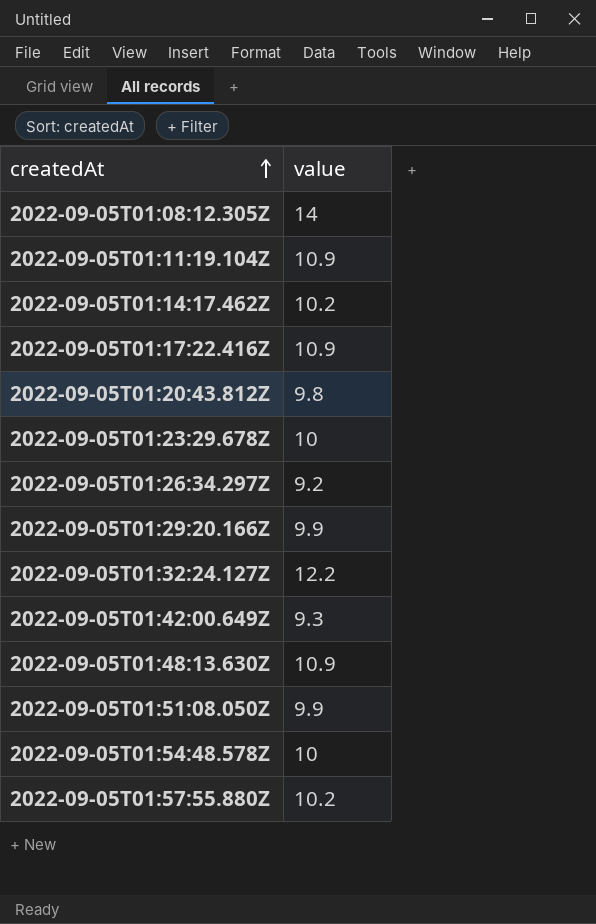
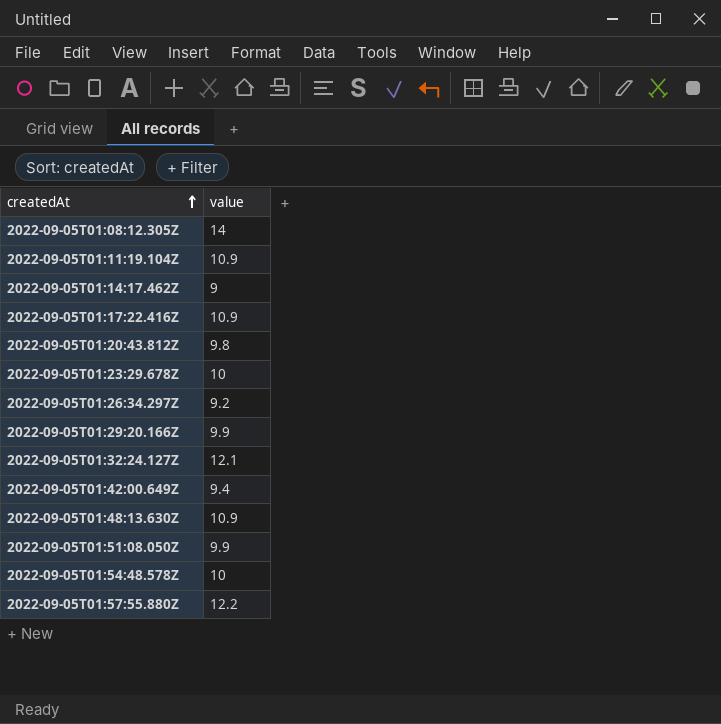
2022-09-05T01:14:17.462Z | value: 10.2 -> 9
2022-09-05T01:32:24.127Z | value: 12.2 -> 12.1
2022-09-05T01:42:00.649Z | value: 9.3 -> 9.4
2022-09-05T01:57:55.880Z | value: 10.2 -> 12.2

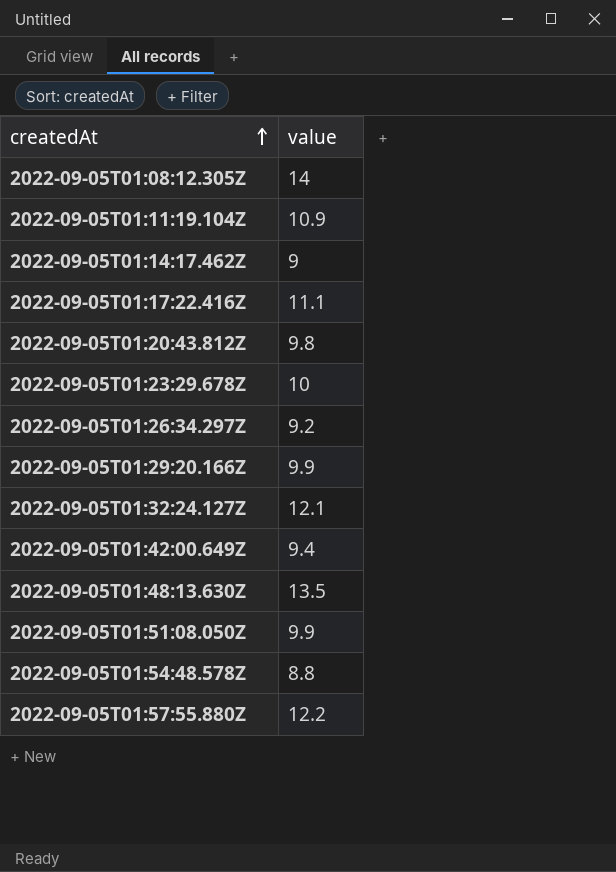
2022-09-05T01:17:22.416Z | value: 10.9 -> 11.1
2022-09-05T01:48:13.630Z | value: 10.9 -> 13.5
2022-09-05T01:54:48.578Z | value: 10 -> 8.8

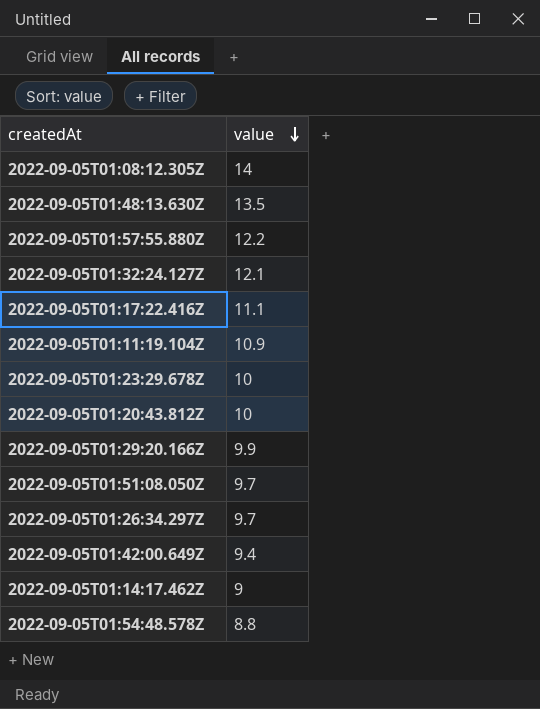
row order: createdAt ascending -> value descending
2022-09-05T01:20:43.812Z | value: 9.8 -> 10
2022-09-05T01:51:08.050Z | value: 9.9 -> 9.7
2022-09-05T01:26:34.297Z | value: 9.2 -> 9.7

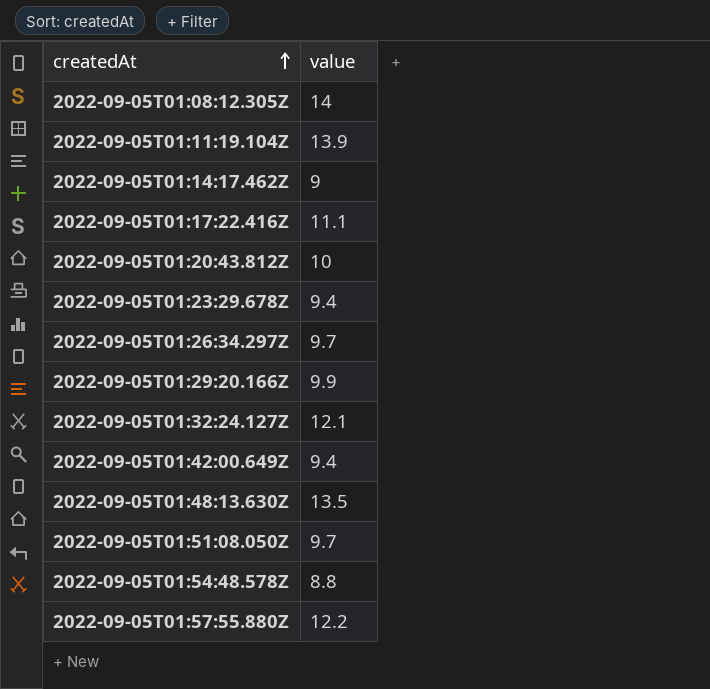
row order: value descending -> createdAt ascending
2022-09-05T01:11:19.104Z | value: 10.9 -> 13.9
2022-09-05T01:23:29.678Z | value: 10 -> 9.4

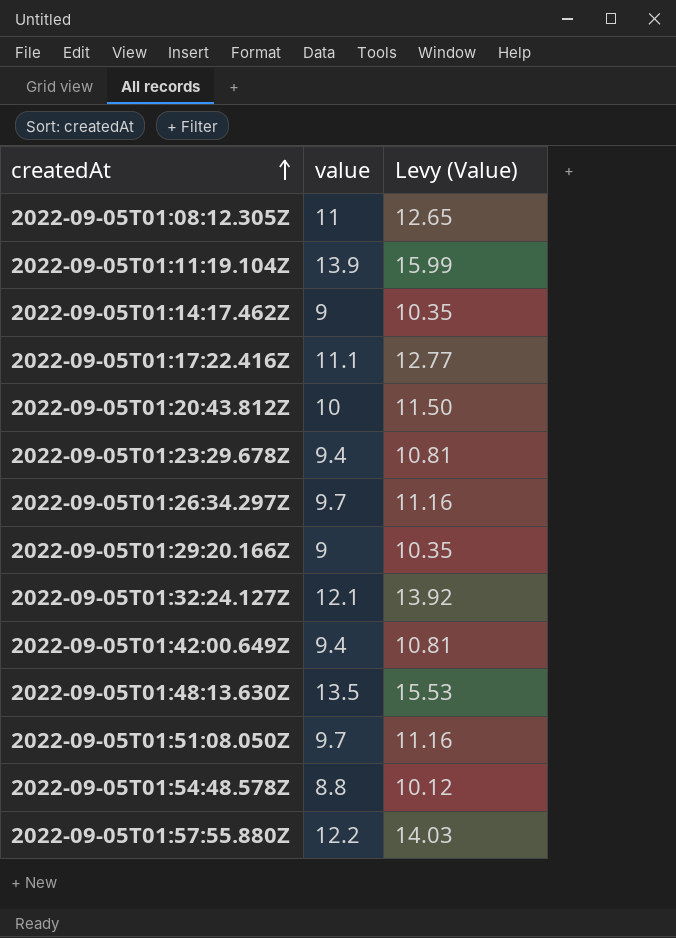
column Levy (Value) | formula: none -> [value] * 1.15
2022-09-05T01:08:12.305Z | value: 14 -> 11
2022-09-05T01:29:20.166Z | value: 9.9 -> 9

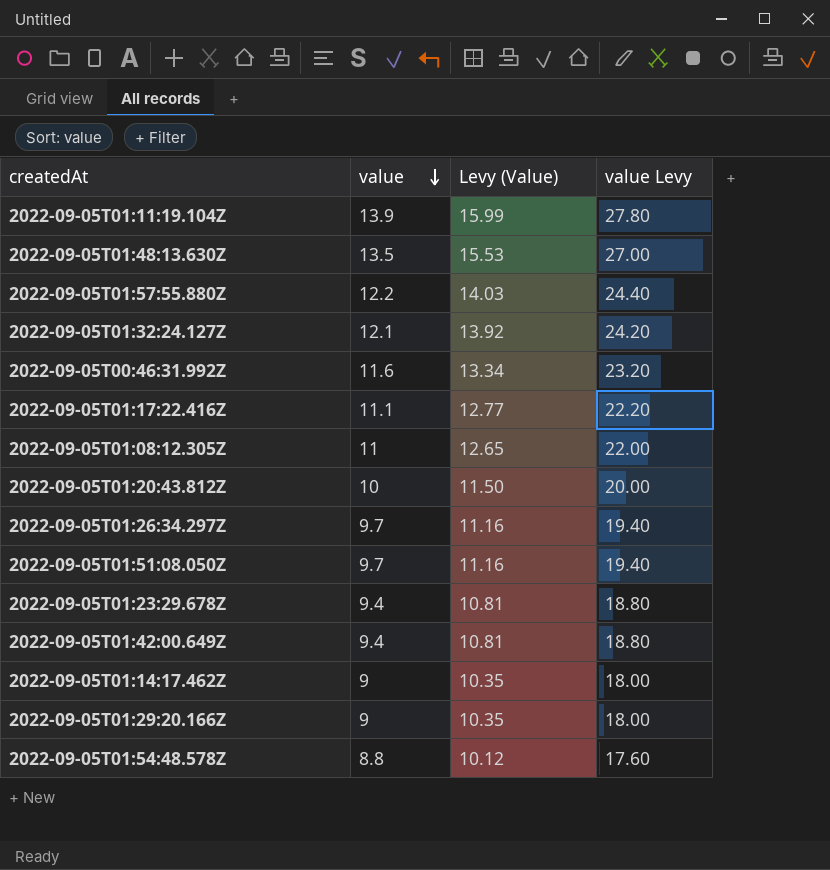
row order: createdAt ascending -> value descending
column value Levy | formula: none -> [value] * 2
row 2022-09-05T00:46:31.992Z: none -> 11.6 | 13.34 | 23.20

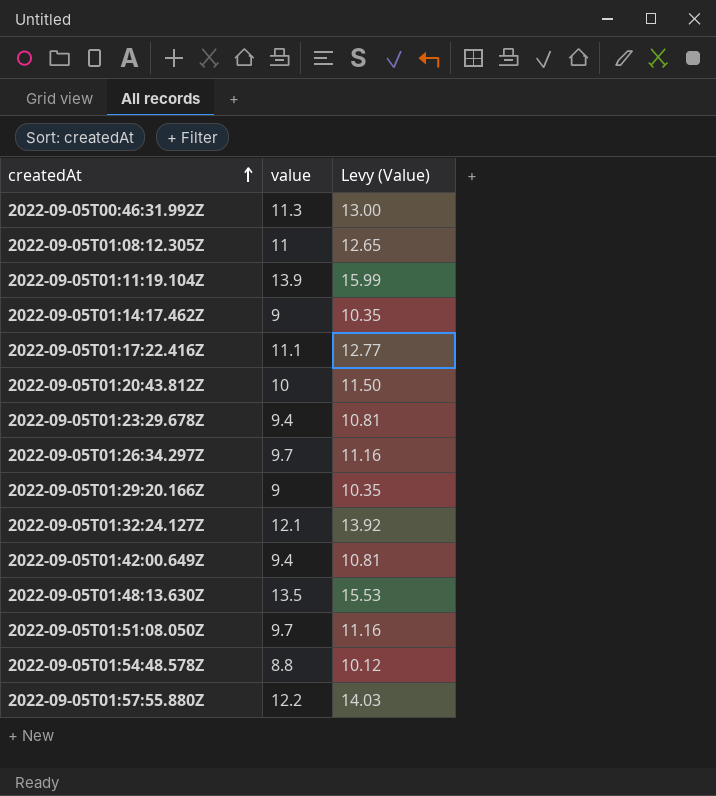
row order: value descending -> createdAt ascending
column value Levy | formula: [value] * 2 -> none
2022-09-05T00:46:31.992Z | value: 11.6 -> 11.3
2022-09-05T00:46:31.992Z | Levy (Value): 13.34 -> 13.00

